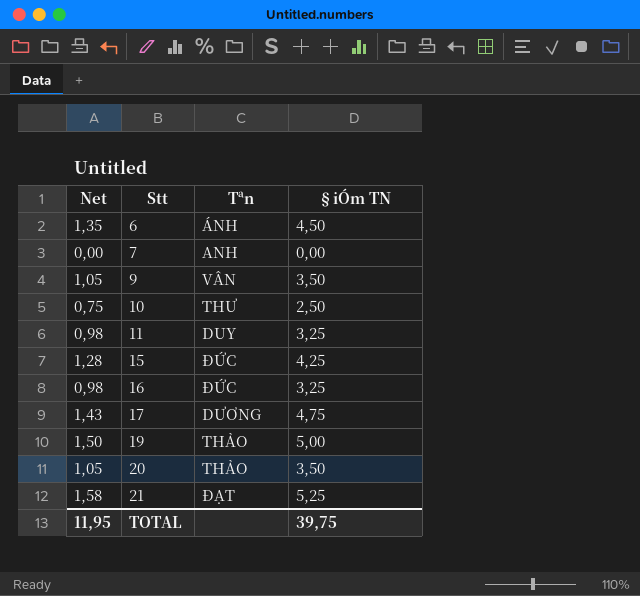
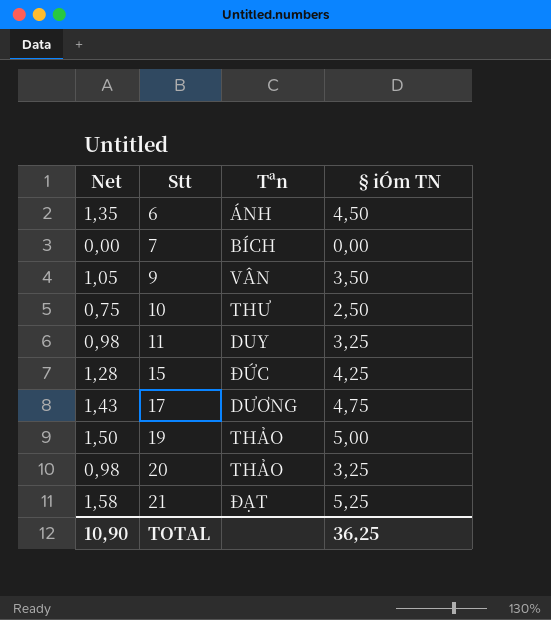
row 16: 0,98 | ĐỨC | 3,25 -> none
7 | Tªn: ANH -> BÍCH
20 | Net: 1,05 -> 0,98
20 | §iÓm TN: 3,50 -> 3,25
TOTAL | Net: 11,95 -> 10,90
TOTAL | §iÓm TN: 39,75 -> 36,25

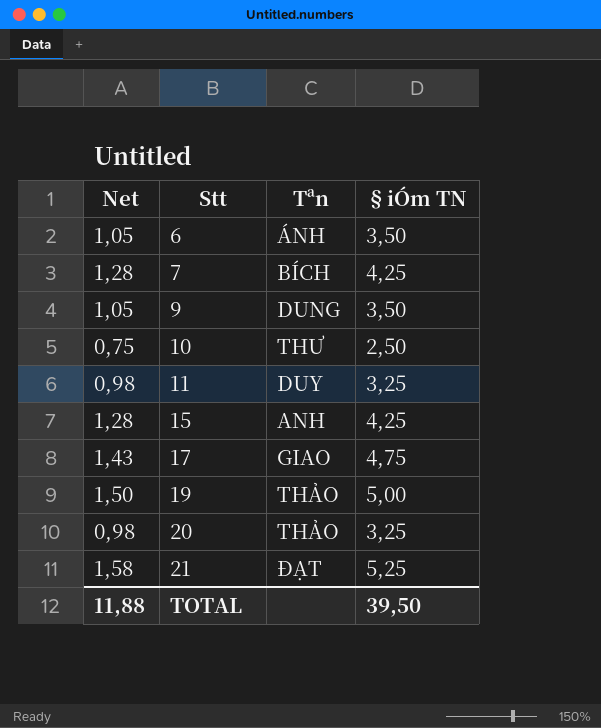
6 | Net: 1,35 -> 1,05
6 | §iÓm TN: 4,50 -> 3,50
7 | Net: 0,00 -> 1,28
7 | §iÓm TN: 0,00 -> 4,25
9 | Tªn: VÂN -> DUNG
15 | Tªn: ĐỨC -> ANH
17 | Tªn: DƯƠNG -> GIAO
TOTAL | Net: 10,90 -> 11,88
TOTAL | §iÓm TN: 36,25 -> 39,50

